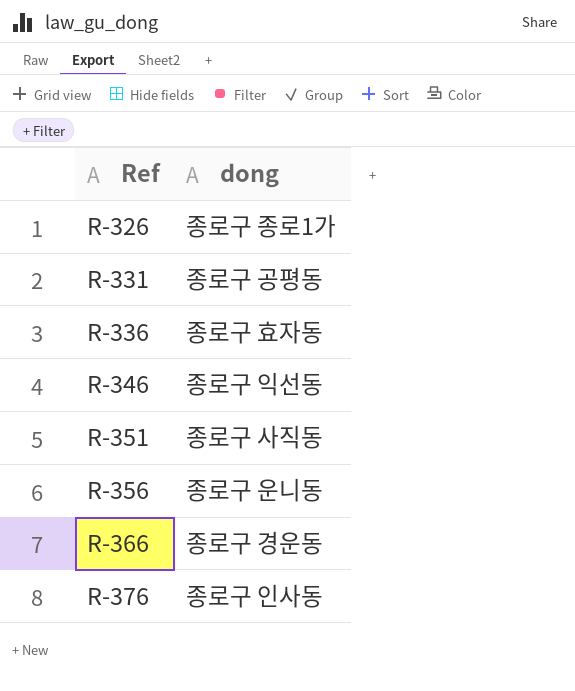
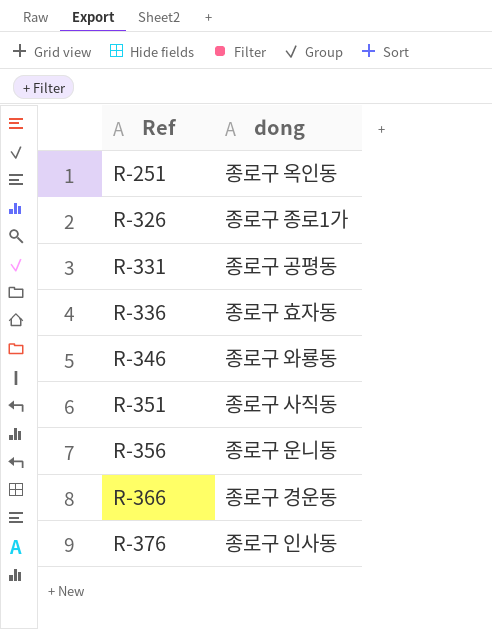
row R-251: none -> 종로구 옥인동
R-346 | dong: 종로구 익선동 -> 종로구 와룡동

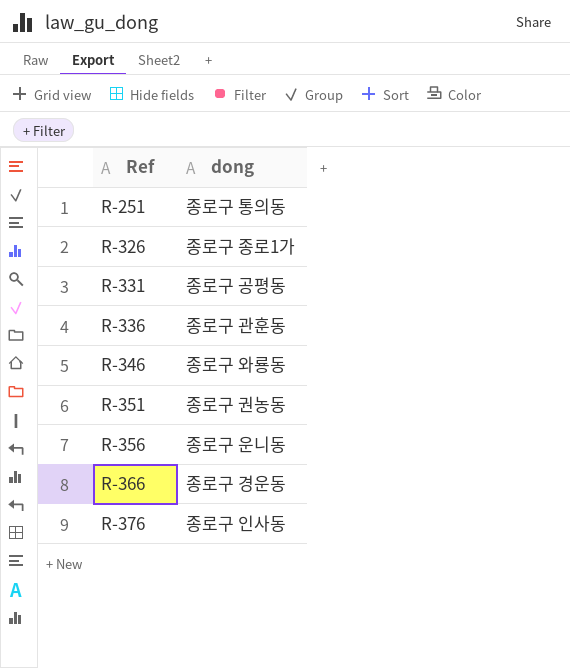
R-251 | dong: 종로구 옥인동 -> 종로구 통의동
R-336 | dong: 종로구 효자동 -> 종로구 관훈동
R-351 | dong: 종로구 사직동 -> 종로구 권농동

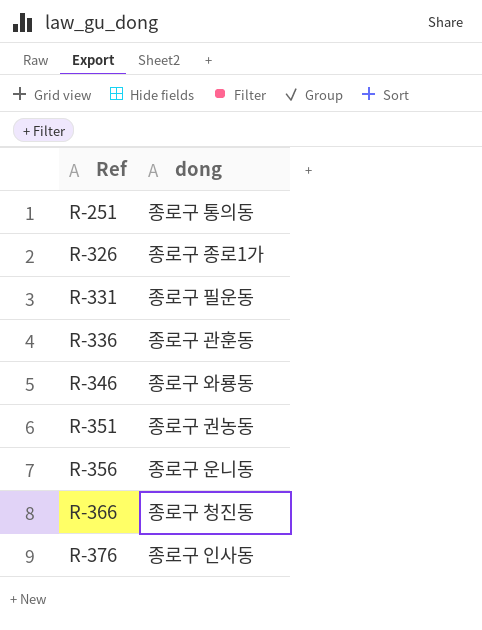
R-331 | dong: 종로구 공평동 -> 종로구 필운동
R-366 | dong: 종로구 경운동 -> 종로구 청진동

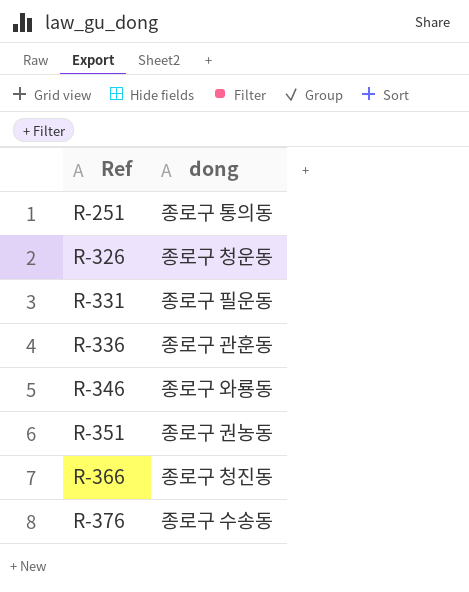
row R-356: 종로구 운니동 -> none
R-326 | dong: 종로구 종로1가 -> 종로구 청운동
R-376 | dong: 종로구 인사동 -> 종로구 수송동

